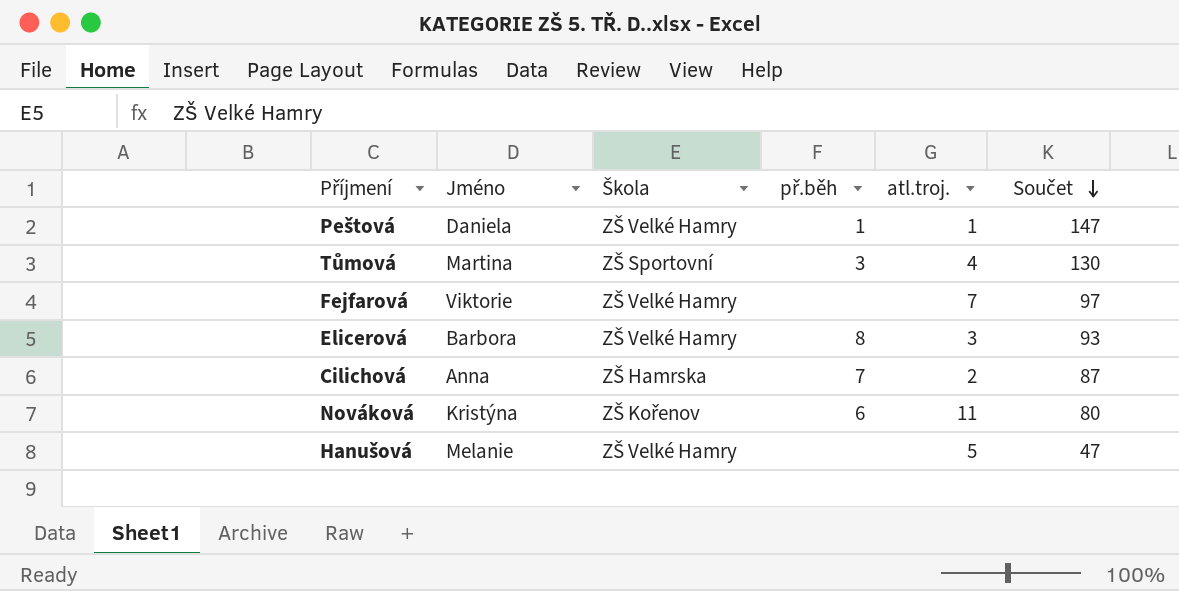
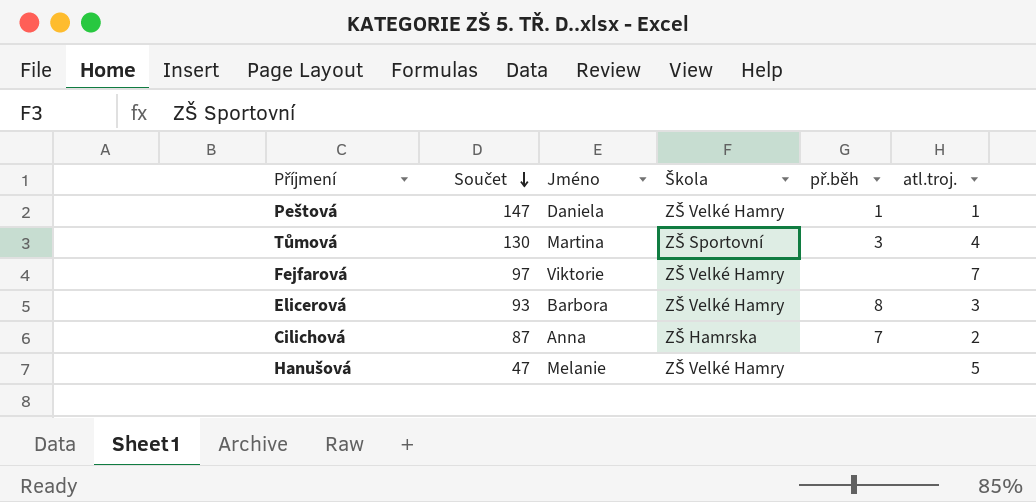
column Součet | position: 6 -> 2
row Nováková: Kristýna | ZŠ Kořenov | 6 | 11 | 80 -> none

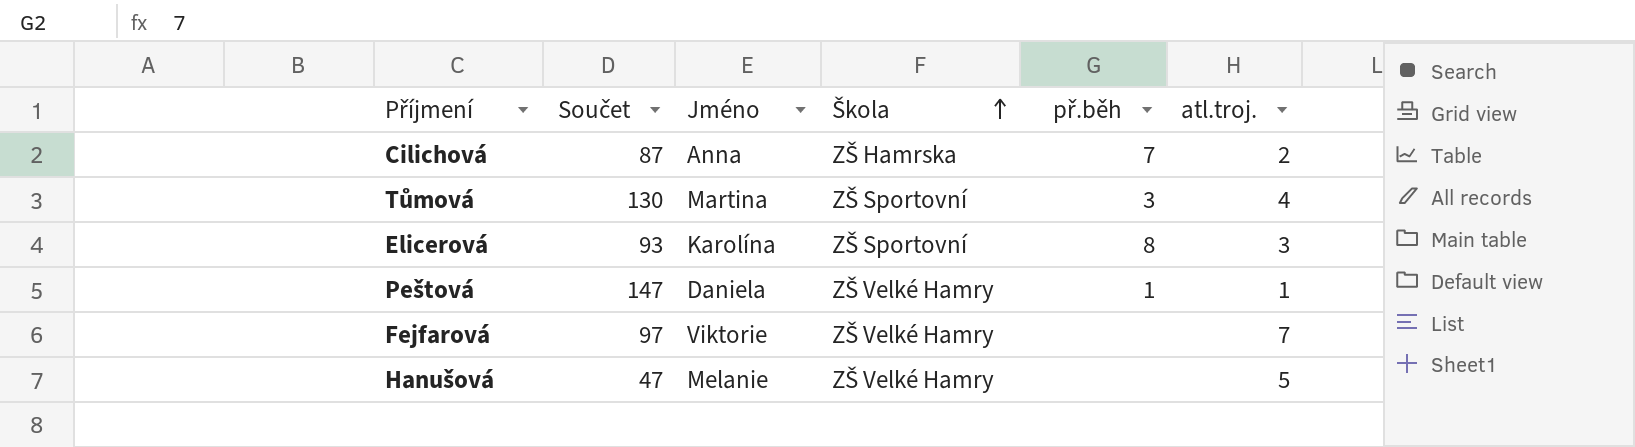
row order: Součet descending -> Škola ascending
Elicerová | Jméno: Barbora -> Karolína
Elicerová | Škola: ZŠ Velké Hamry -> ZŠ Sportovní

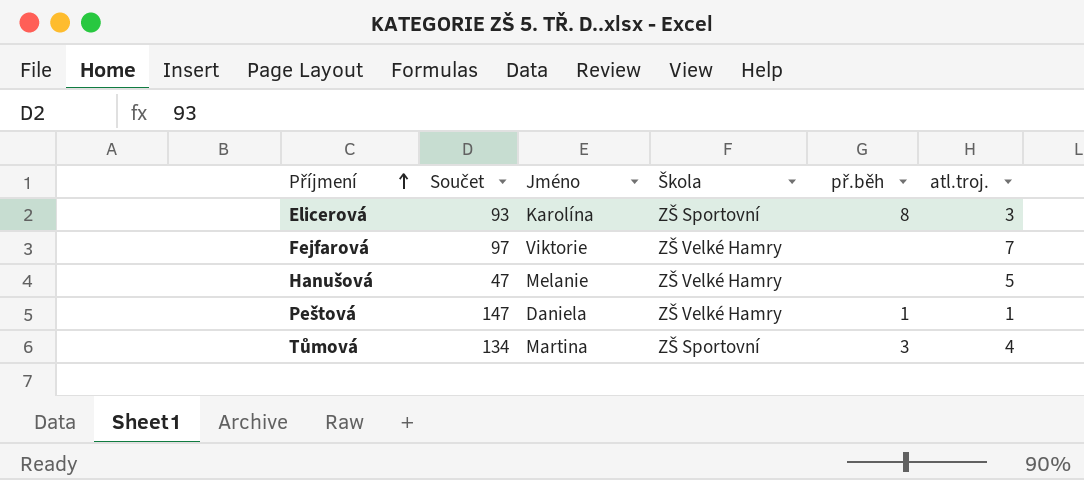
row order: Škola ascending -> Příjmení ascending
row Cilichová: 87 | Anna | ZŠ Hamrska | 7 | 2 -> none
Tůmová | Součet: 130 -> 134

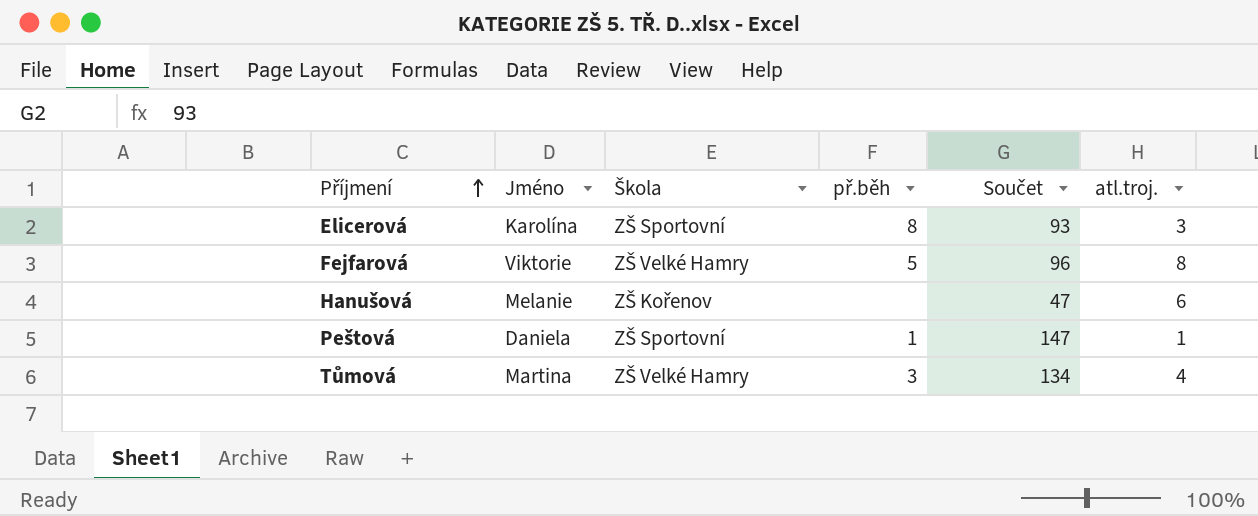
column Součet | position: 2 -> 5
Fejfarová | př.běh: none -> 5
Fejfarová | Součet: 97 -> 96
Fejfarová | atl.troj.: 7 -> 8
Hanušová | Škola: ZŠ Velké Hamry -> ZŠ Kořenov
Hanušová | atl.troj.: 5 -> 6
Peštová | Škola: ZŠ Velké Hamry -> ZŠ Sportovní
Tůmová | Škola: ZŠ Sportovní -> ZŠ Velké Hamry

